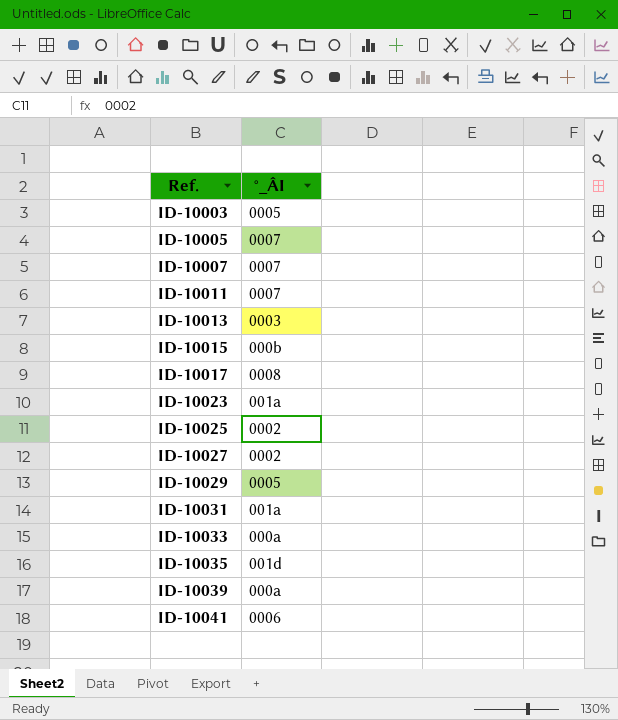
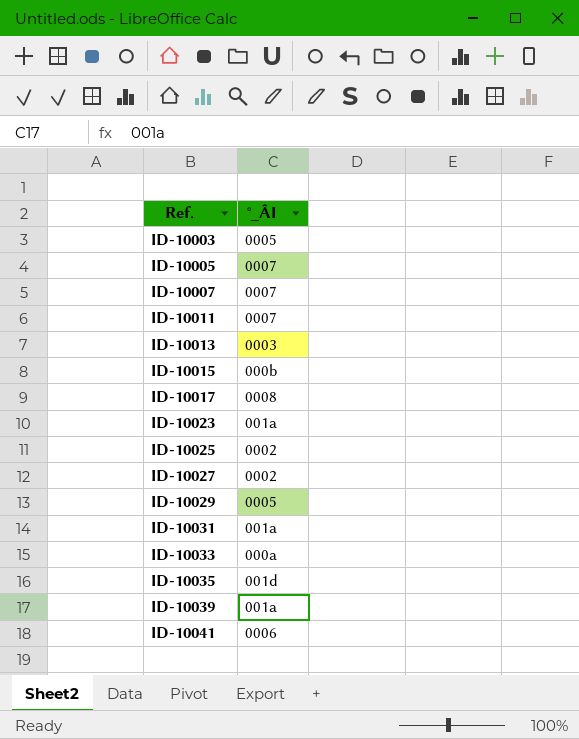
ID-10039 | °_ÂI: 000a -> 001a

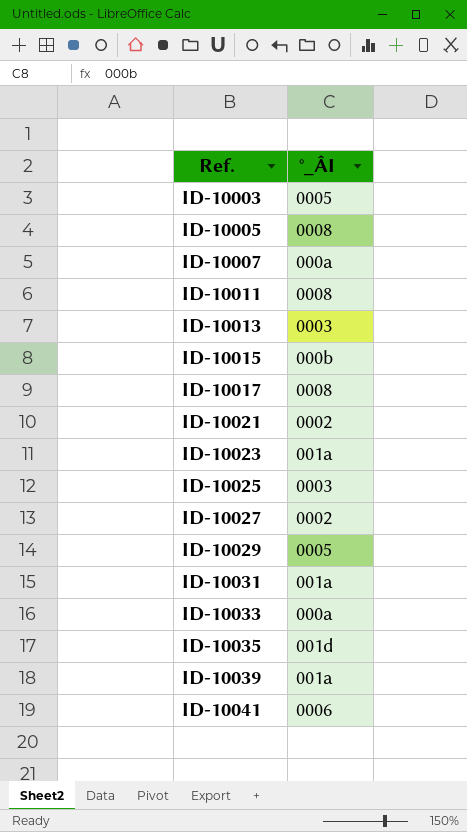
ID-10005 | °_ÂI: 0007 -> 0008
ID-10007 | °_ÂI: 0007 -> 000a
ID-10011 | °_ÂI: 0007 -> 0008
row ID-10021: none -> 0002
ID-10025 | °_ÂI: 0002 -> 0003

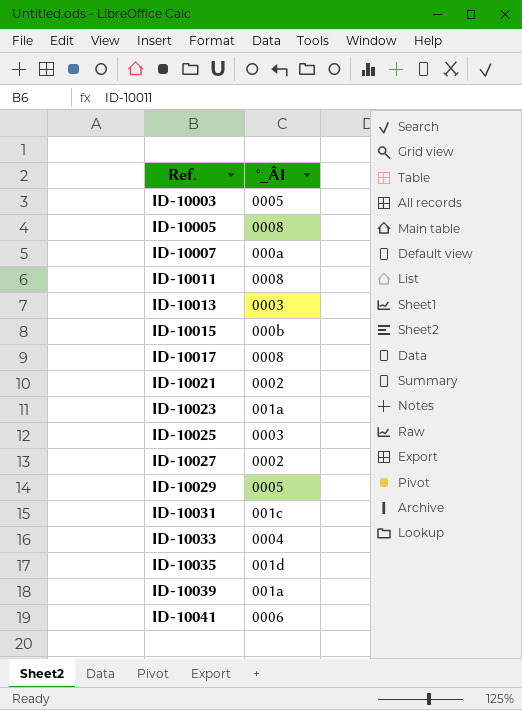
ID-10031 | °_ÂI: 001a -> 001c
ID-10033 | °_ÂI: 000a -> 0004

